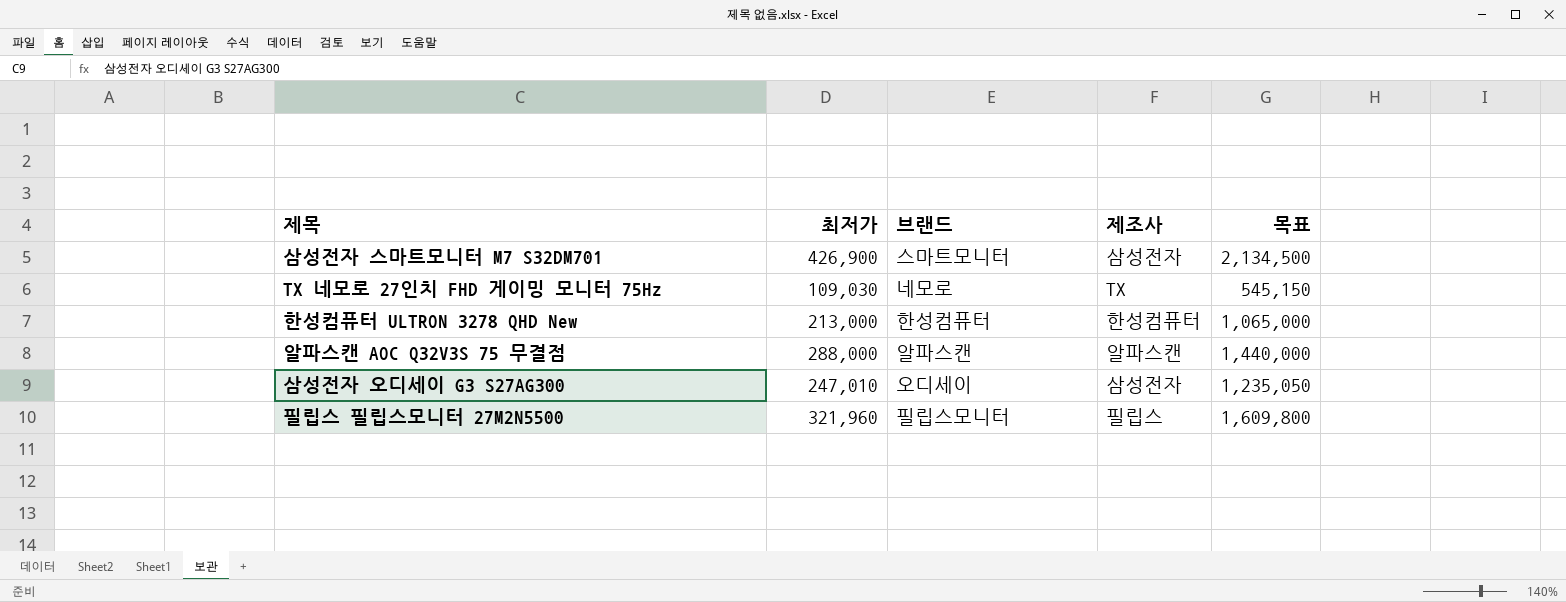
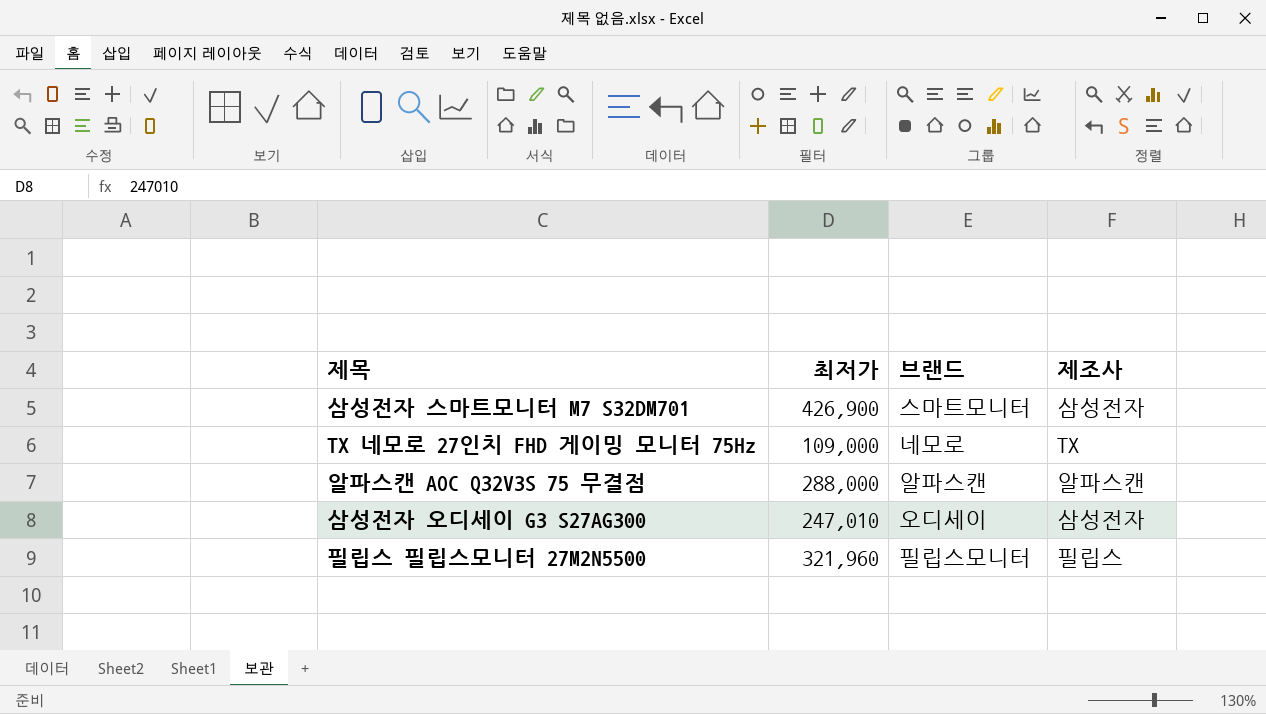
column 목표 | formula: [최저가] * 5 -> none
row 한성컴퓨터 ULTRON 3278 QHD New: 213,000 | 한성컴퓨터 | 한성컴퓨터 | 1,065,000 -> none
TX 네모로 27인치 FHD 게이밍 모니터 75Hz | 최저가: 109,030 -> 109,000

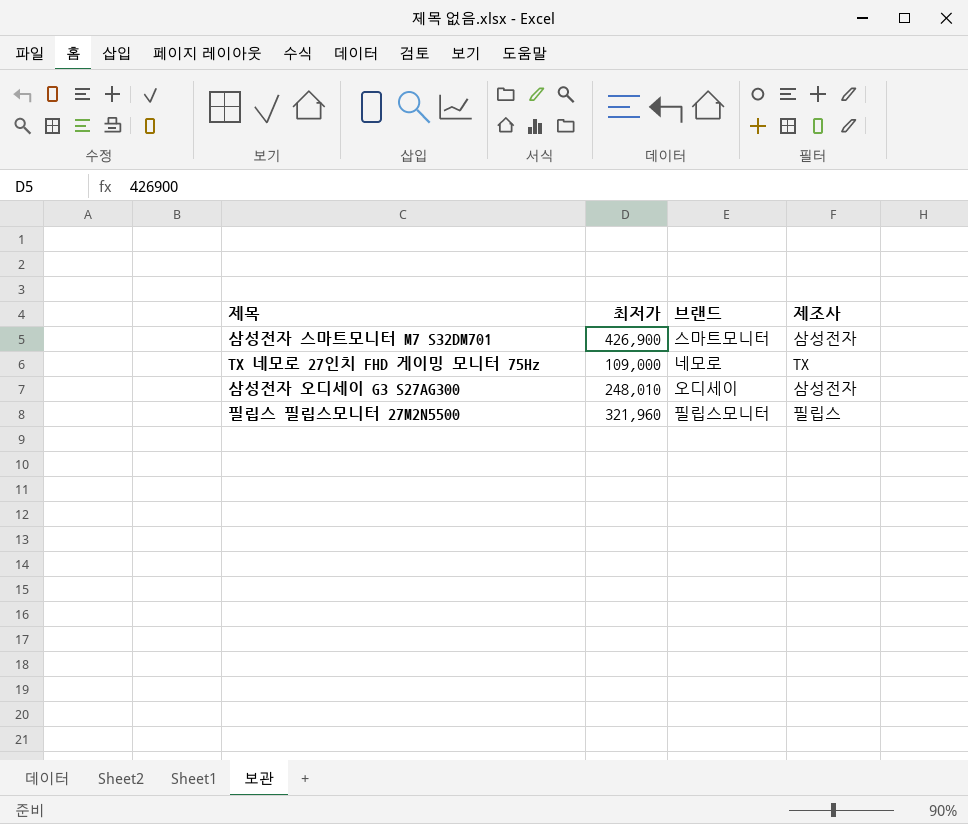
row 알파스캔 AOC Q32V3S 75 무결점: 288,000 | 알파스캔 | 알파스캔 -> none
삼성전자 오디세이 G3 S27AG300 | 최저가: 247,010 -> 248,010

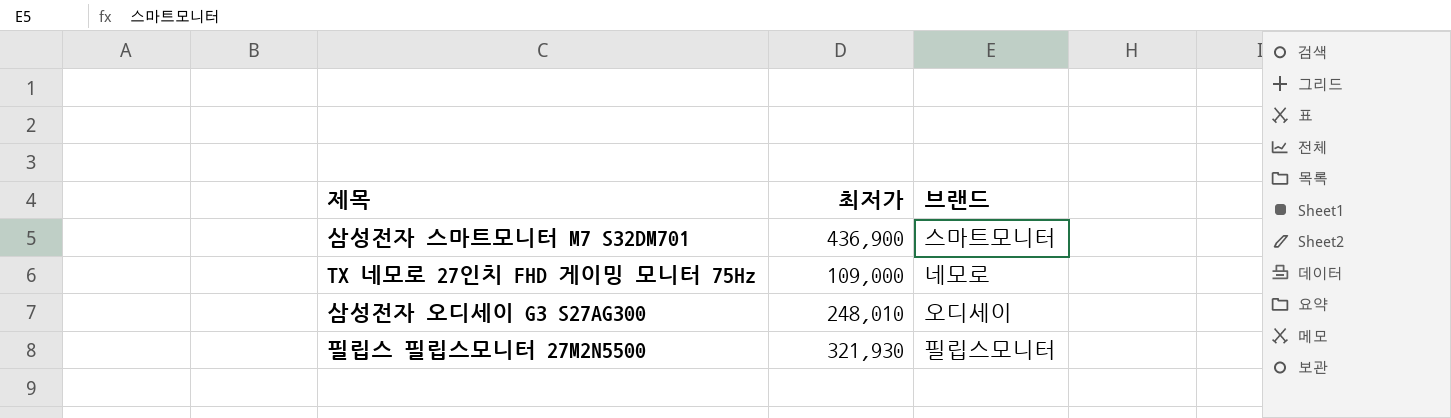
column 제조사 | position: 4 -> none
삼성전자 스마트모니터 M7 S32DM701 | 최저가: 426,900 -> 436,900
필립스 필립스모니터 27M2N5500 | 최저가: 321,960 -> 321,930

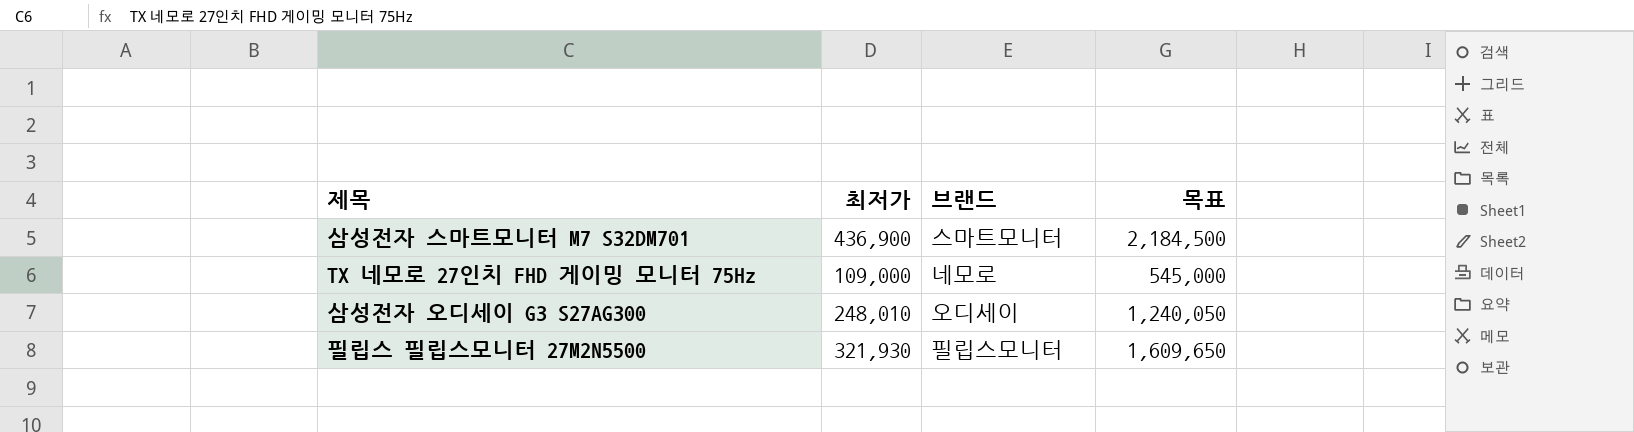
column 목표 | formula: none -> [최저가] * 5

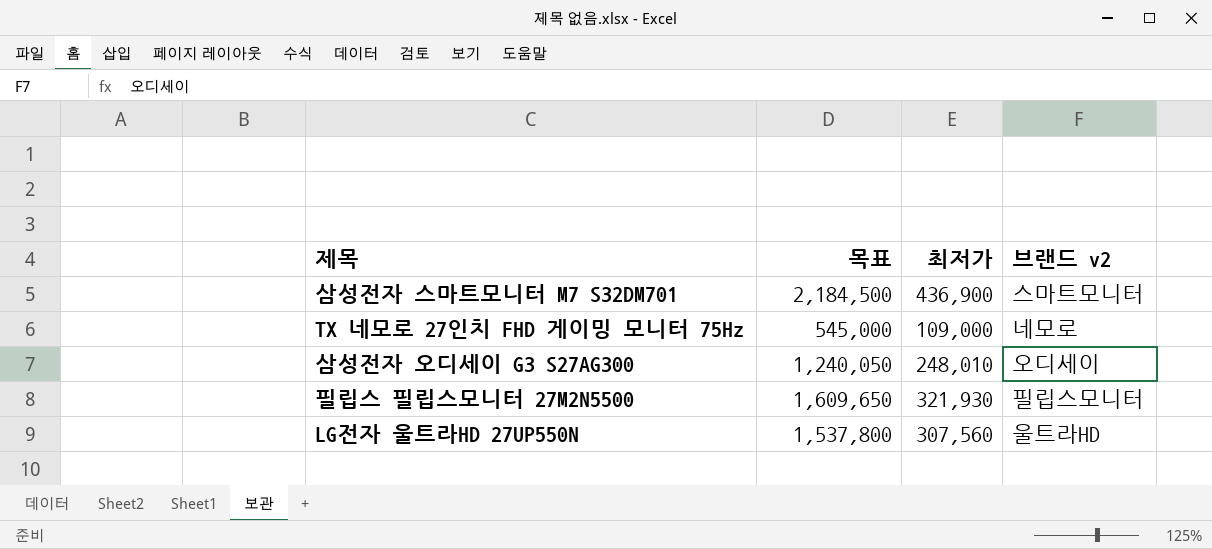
column 목표 | position: 4 -> 2
column name: 브랜드 -> 브랜드 v2
row LG전자 울트라HD 27UP550N: none -> 1,537,800 | 307,560 | 울트라HD

